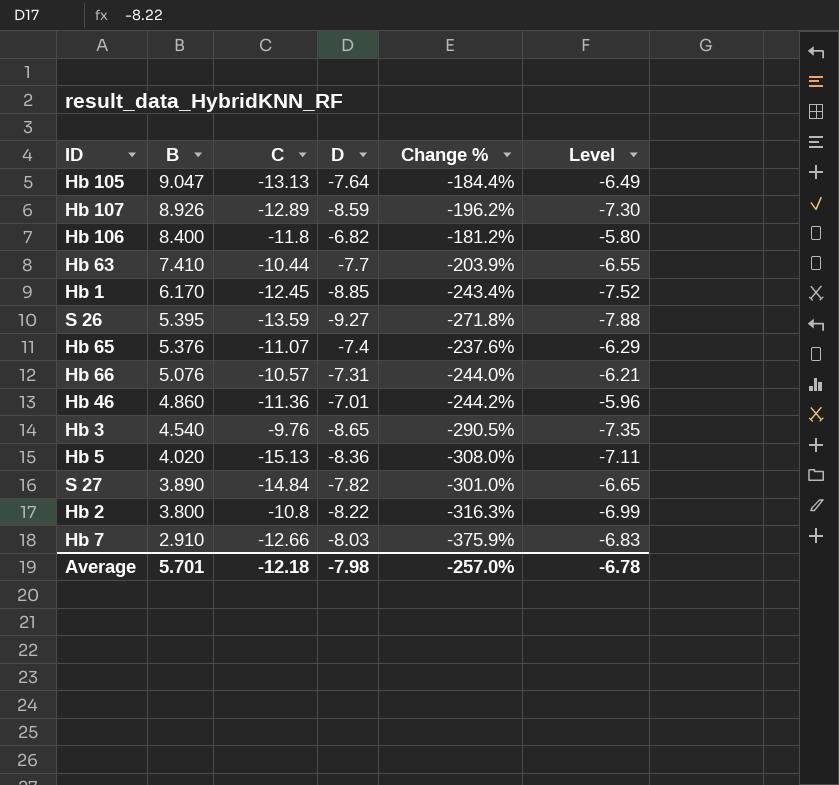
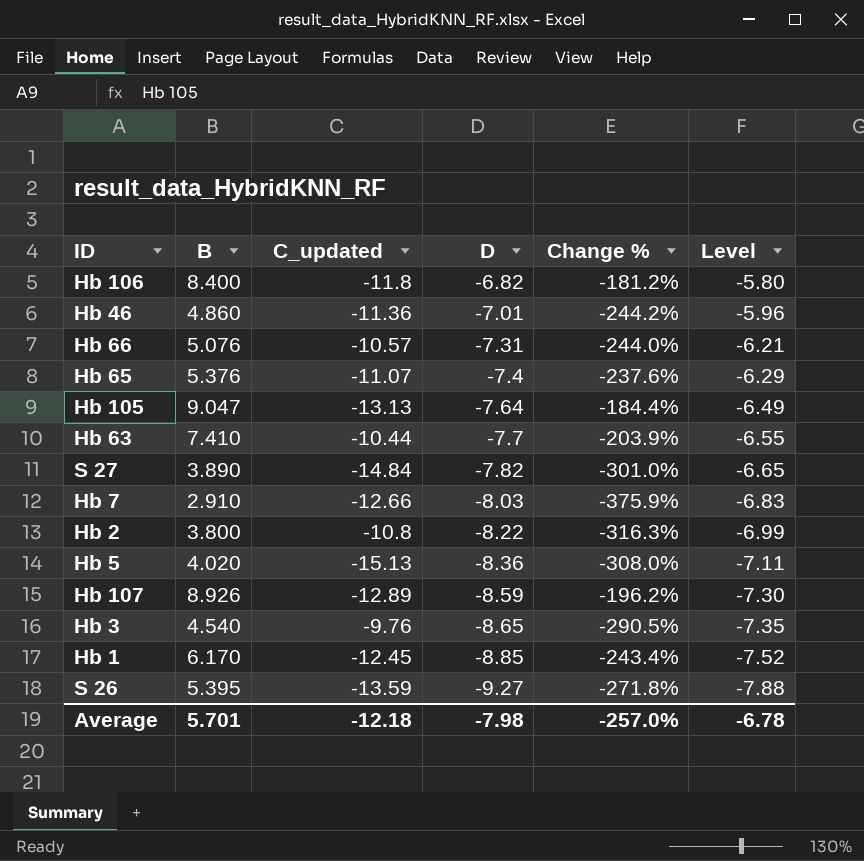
row order: B descending -> D descending
column name: C -> C_updated

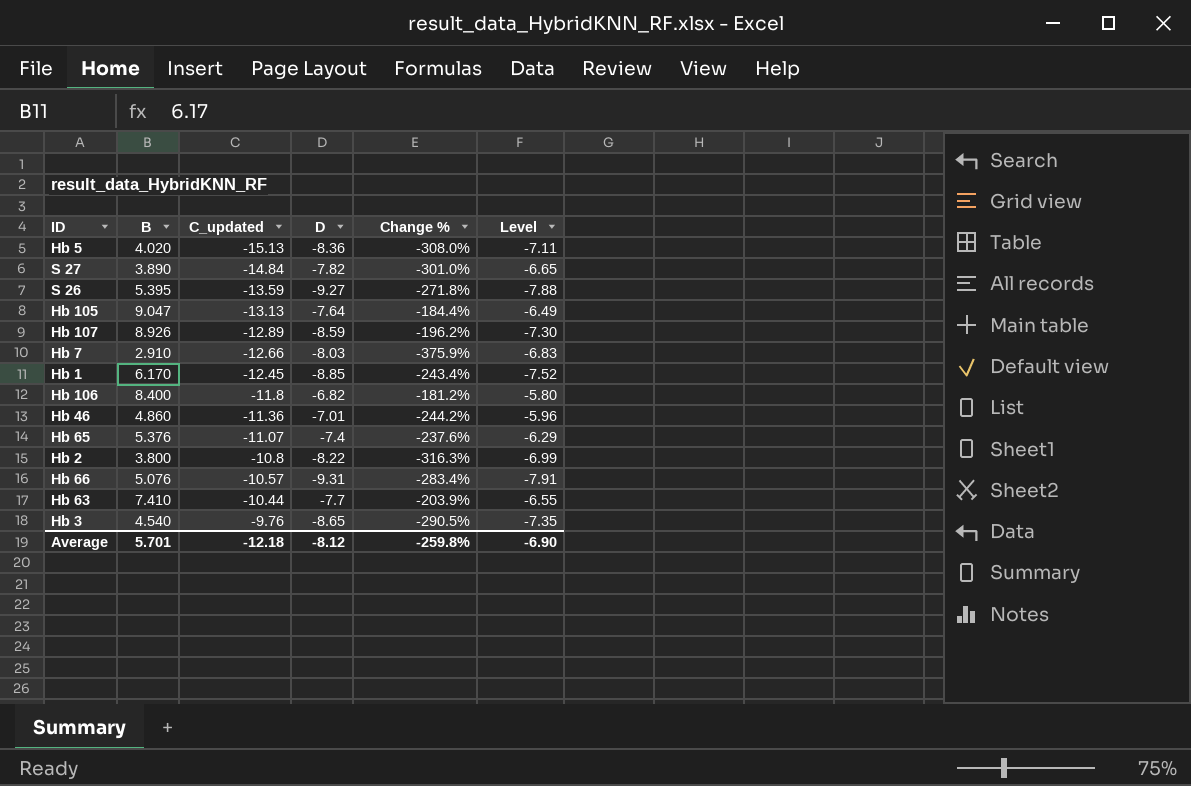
row order: D descending -> C_updated ascending
Hb 66 | D: -7.31 -> -9.31
Hb 66 | Change %: -244.0% -> -283.4%
Hb 66 | Level: -6.21 -> -7.91
Average | D: -7.98 -> -8.12
Average | Change %: -257.0% -> -259.8%
Average | Level: -6.78 -> -6.90

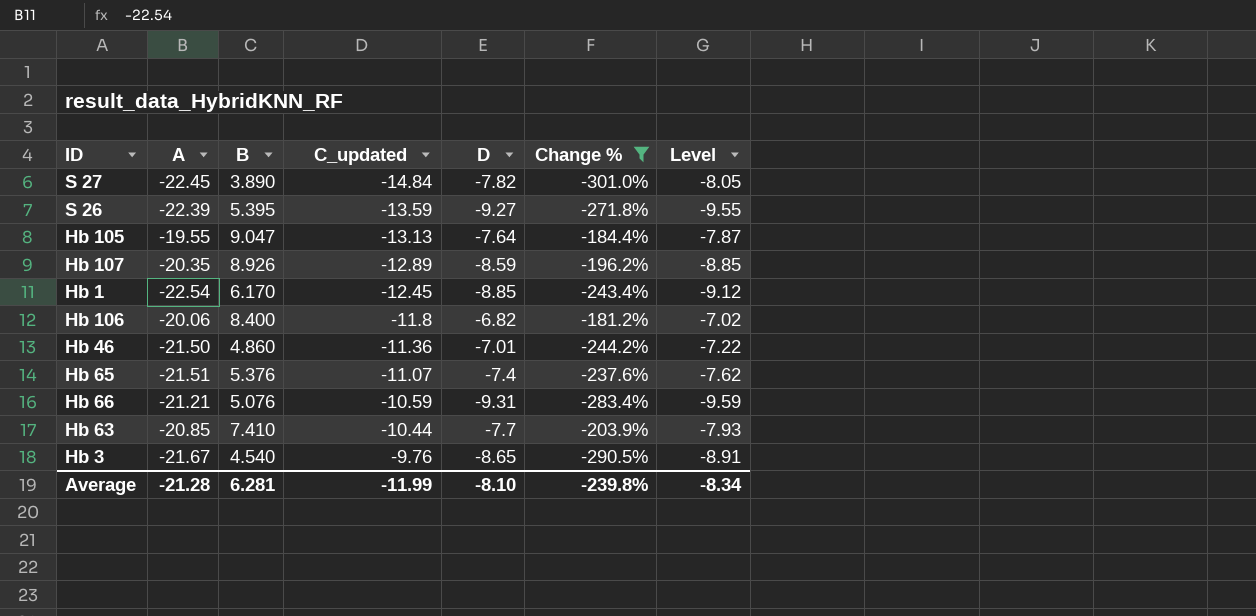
filter: none -> Change % >= -301.0%
column A | position: none -> 2
column Level | formula: [D] * 0.85 -> [D] * 1.03
Hb 66 | C_updated: -10.57 -> -10.59
Average | B: 5.701 -> 6.281
Average | C_updated: -12.18 -> -11.99
Average | D: -8.12 -> -8.10
Average | Change %: -259.8% -> -239.8%
Average | Level: -6.90 -> -8.34

